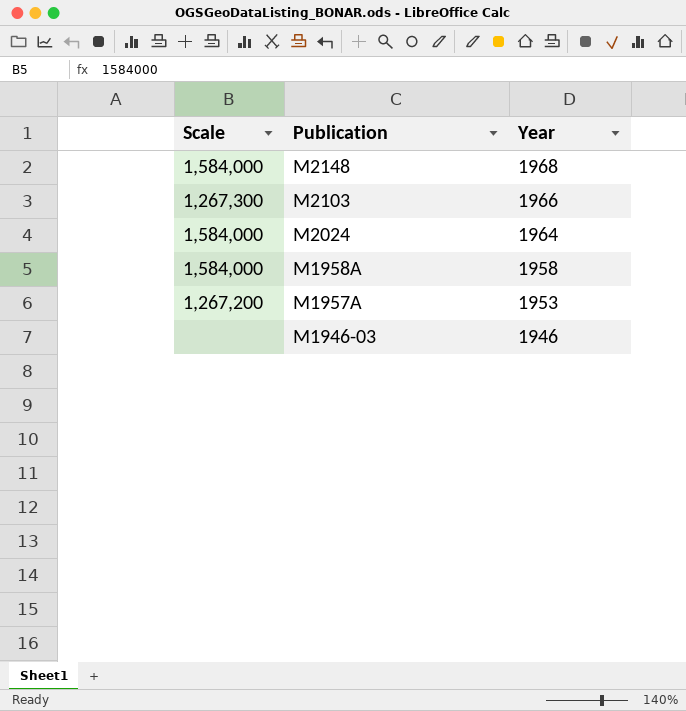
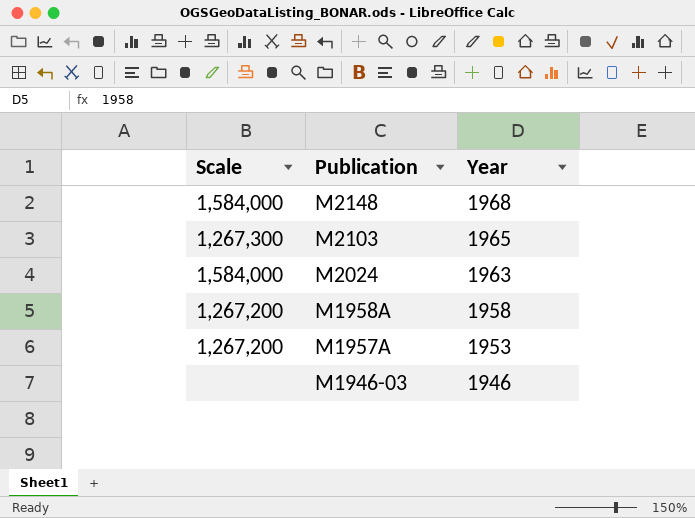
M2103 | Year: 1966 -> 1965
M2024 | Year: 1964 -> 1963
M1958A | Scale: 1,584,000 -> 1,267,200

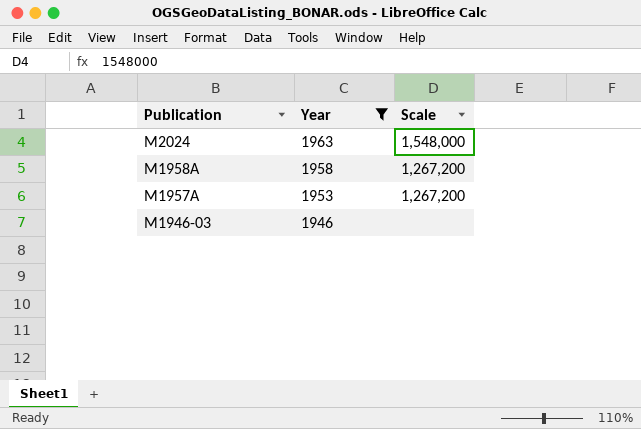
filter: none -> Year <= 1963
column Scale | position: 1 -> 3
M2024 | Scale: 1,584,000 -> 1,548,000

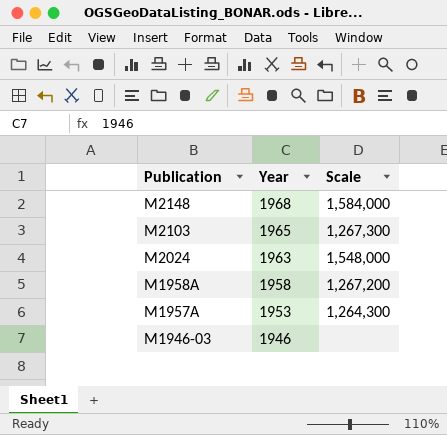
filter: Year <= 1963 -> none
M1957A | Scale: 1,267,200 -> 1,264,300

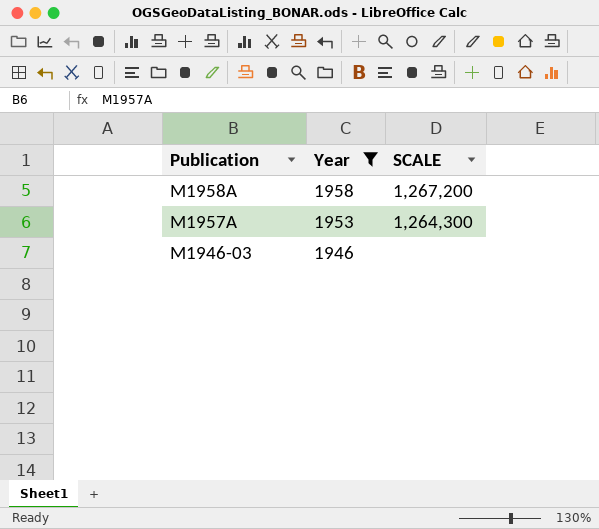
filter: none -> Year <= 1958
column name: Scale -> SCALE

